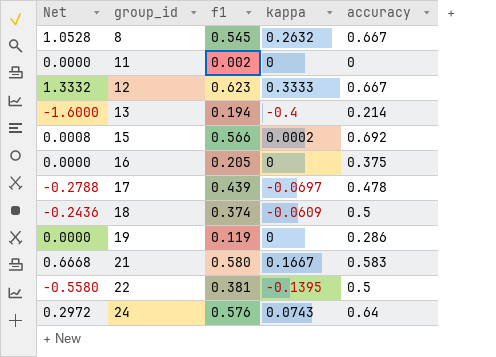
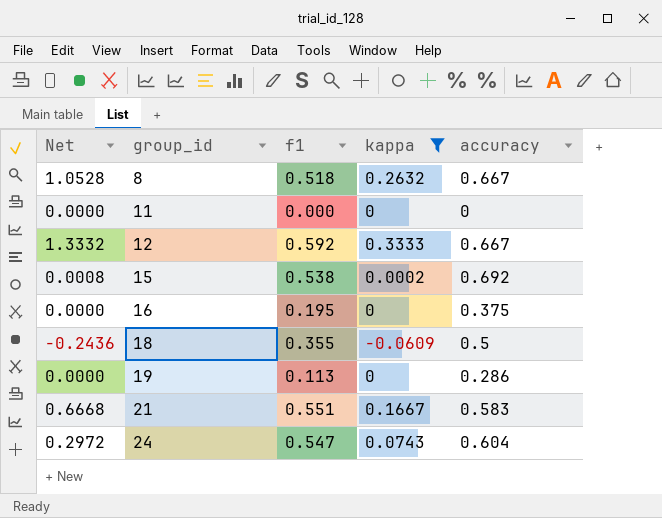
filter: none -> kappa >= -0.0609
8 | f1: 0.545 -> 0.518
11 | f1: 0.002 -> 0.000
12 | f1: 0.623 -> 0.592
15 | f1: 0.566 -> 0.538
16 | f1: 0.205 -> 0.195
18 | f1: 0.374 -> 0.355
19 | f1: 0.119 -> 0.113
21 | f1: 0.580 -> 0.551
24 | f1: 0.576 -> 0.547
24 | accuracy: 0.64 -> 0.604

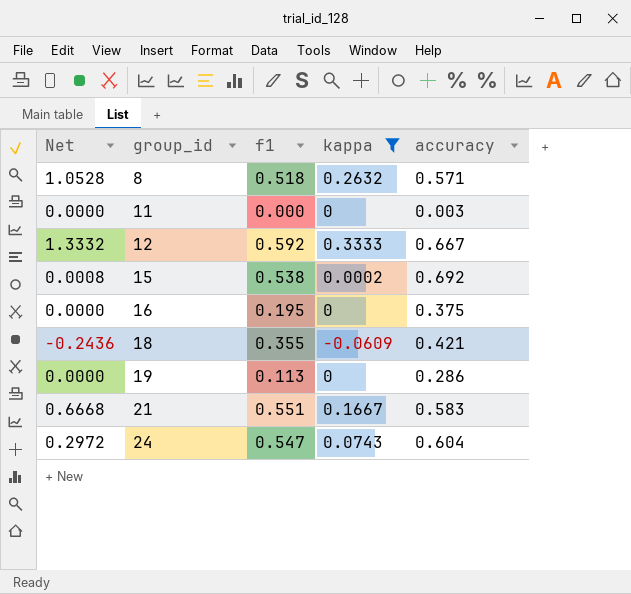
8 | accuracy: 0.667 -> 0.571
11 | accuracy: 0 -> 0.003
18 | accuracy: 0.5 -> 0.421

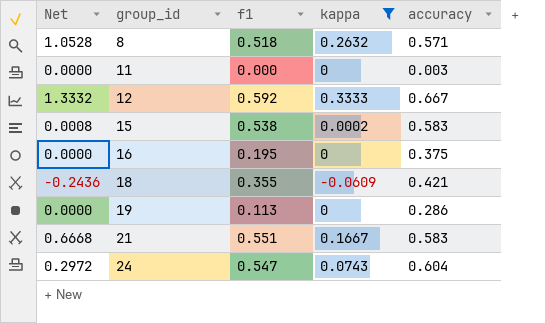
15 | accuracy: 0.692 -> 0.583

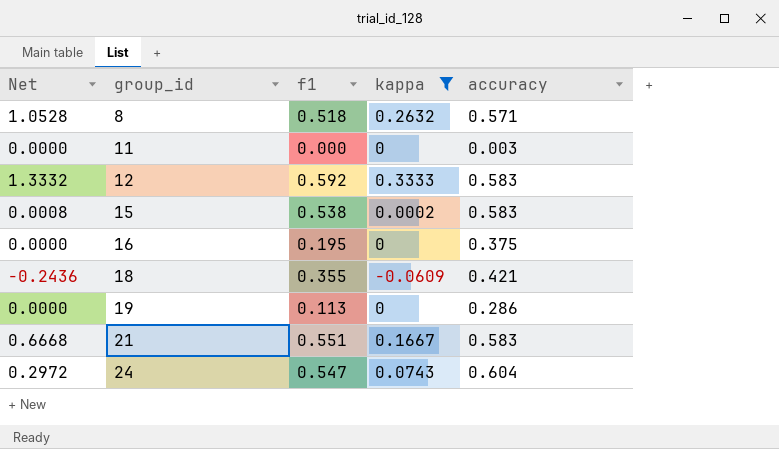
12 | accuracy: 0.667 -> 0.583

